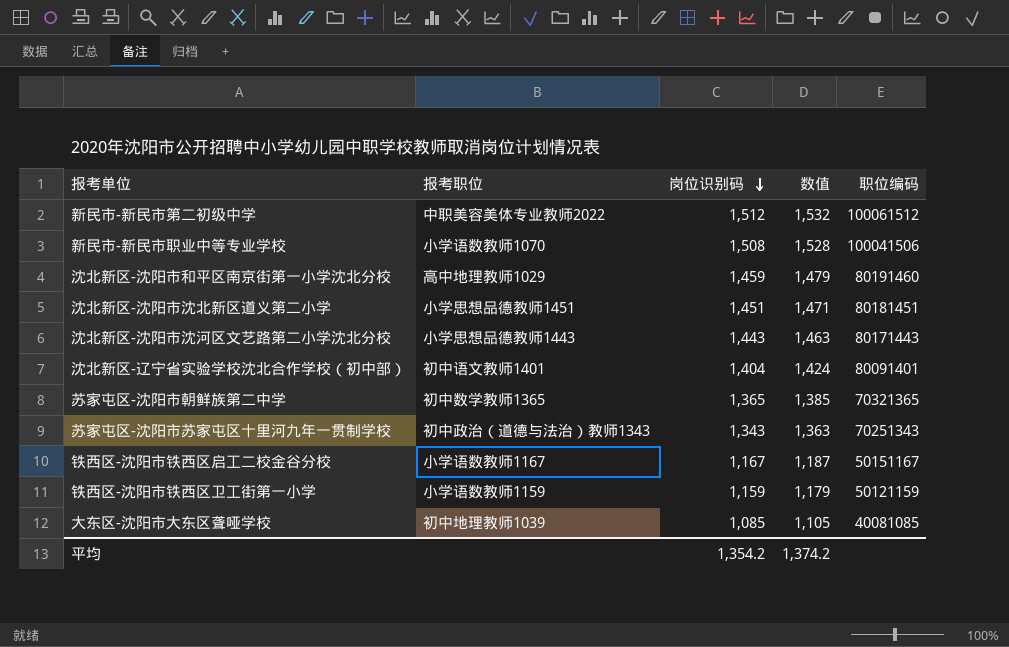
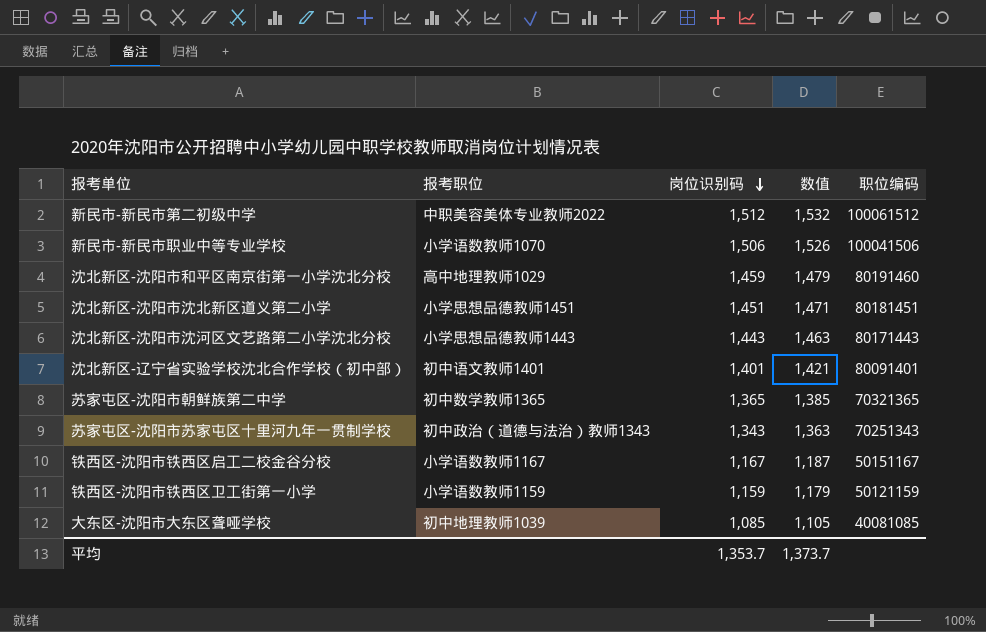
新民市-新民市职业中等专业学校 | 岗位识别码: 1,508 -> 1,506
新民市-新民市职业中等专业学校 | 数值: 1,528 -> 1,526
沈北新区-辽宁省实验学校沈北合作学校（初中部） | 岗位识别码: 1,404 -> 1,401
沈北新区-辽宁省实验学校沈北合作学校（初中部） | 数值: 1,424 -> 1,421
平均 | 岗位识别码: 1,354.2 -> 1,353.7
平均 | 数值: 1,374.2 -> 1,373.7

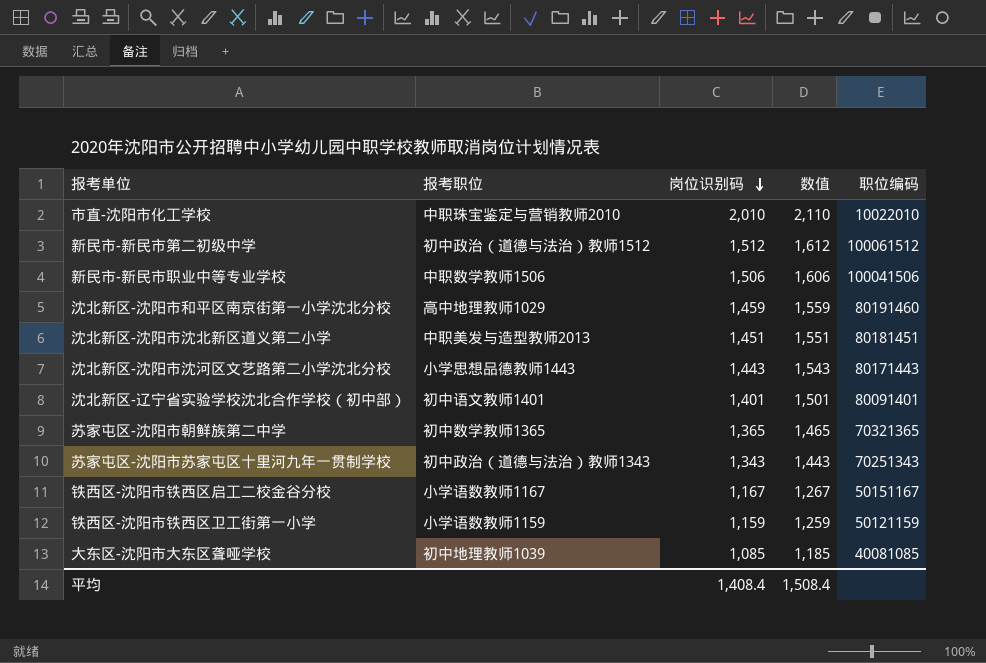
column 数值 | formula: [岗位识别码] + 20 -> [岗位识别码] + 100
row 市直-沈阳市化工学校: none -> 中职珠宝鉴定与营销教师2010 | 2,010 | 2,110 | 10022010
新民市-新民市第二初级中学 | 报考职位: 中职美容美体专业教师2022 -> 初中政治（道德与法治）教师1512
新民市-新民市职业中等专业学校 | 报考职位: 小学语数教师1070 -> 中职数学教师1506
沈北新区-沈阳市沈北新区道义第二小学 | 报考职位: 小学思想品德教师1451 -> 中职美发与造型教师2013
平均 | 岗位识别码: 1,353.7 -> 1,408.4
平均 | 数值: 1,373.7 -> 1,508.4

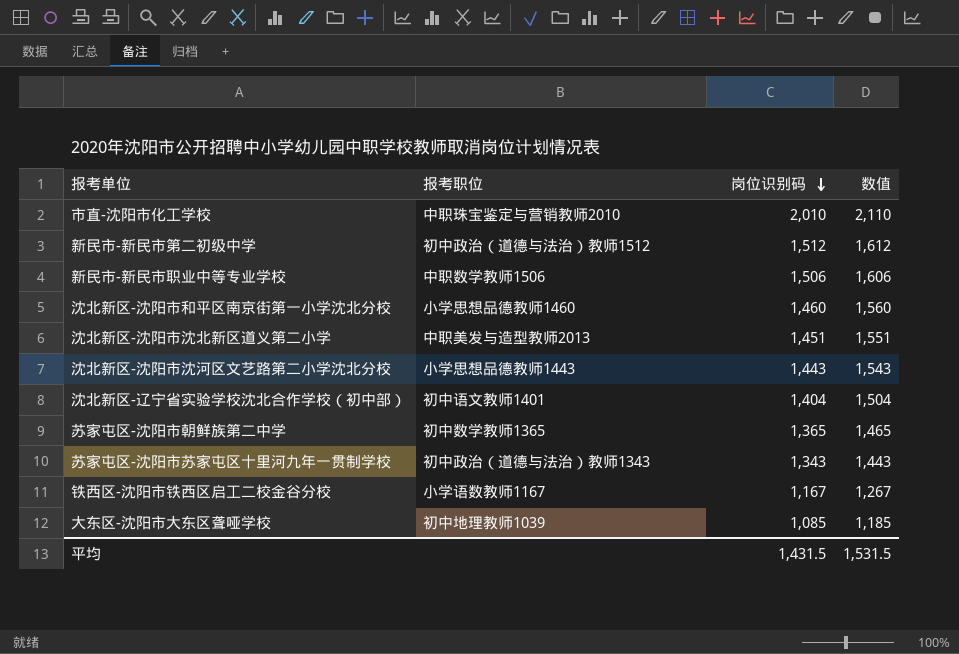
column 职位编码 | position: 5 -> none
row 铁西区-沈阳市铁西区卫工街第一小学: 小学语数教师1159 | 1,159 | 1,259 | 50121159 -> none
沈北新区-沈阳市和平区南京街第一小学沈北分校 | 报考职位: 高中地理教师1029 -> 小学思想品德教师1460
沈北新区-沈阳市和平区南京街第一小学沈北分校 | 岗位识别码: 1,459 -> 1,460
沈北新区-沈阳市和平区南京街第一小学沈北分校 | 数值: 1,559 -> 1,560
沈北新区-辽宁省实验学校沈北合作学校（初中部） | 岗位识别码: 1,401 -> 1,404
沈北新区-辽宁省实验学校沈北合作学校（初中部） | 数值: 1,501 -> 1,504
平均 | 岗位识别码: 1,408.4 -> 1,431.5
平均 | 数值: 1,508.4 -> 1,531.5

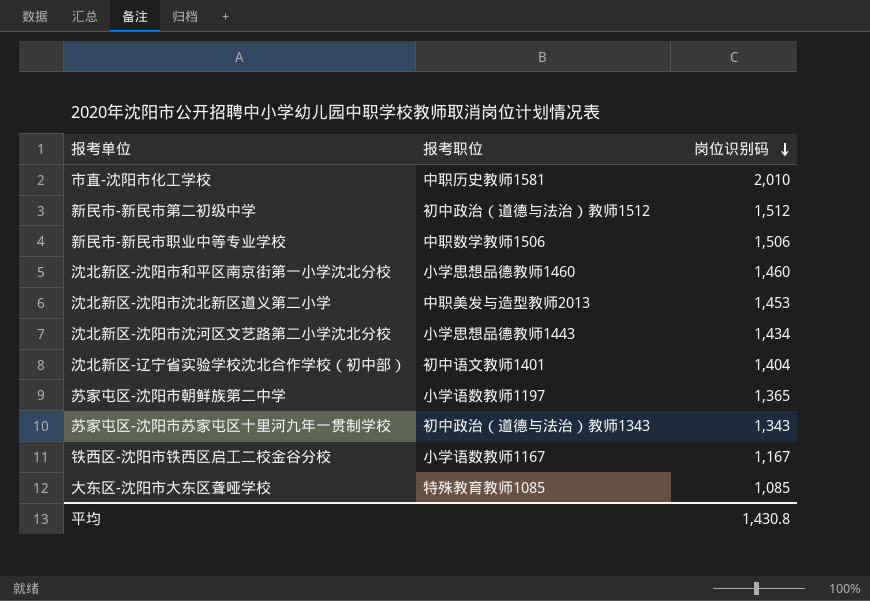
column 数值 | formula: [岗位识别码] + 100 -> none
市直-沈阳市化工学校 | 报考职位: 中职珠宝鉴定与营销教师2010 -> 中职历史教师1581
沈北新区-沈阳市沈北新区道义第二小学 | 岗位识别码: 1,451 -> 1,453
沈北新区-沈阳市沈河区文艺路第二小学沈北分校 | 岗位识别码: 1,443 -> 1,434
苏家屯区-沈阳市朝鲜族第二中学 | 报考职位: 初中数学教师1365 -> 小学语数教师1197
大东区-沈阳市大东区聋哑学校 | 报考职位: 初中地理教师1039 -> 特殊教育教师1085
平均 | 岗位识别码: 1,431.5 -> 1,430.8

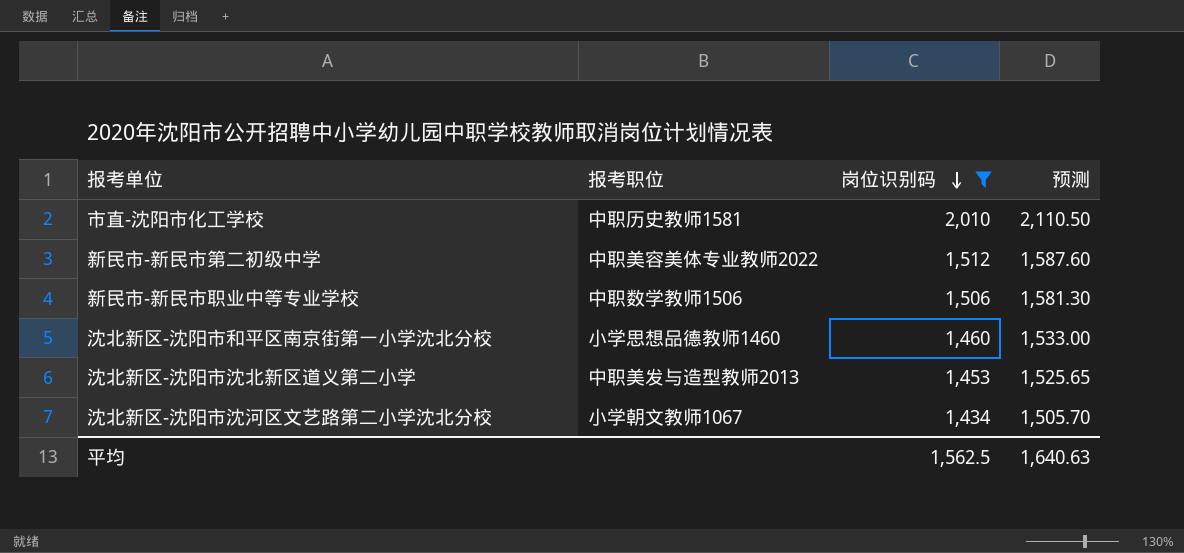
filter: none -> 岗位识别码 >= 1,434
column 预测 | formula: none -> [岗位识别码] * 1.05
新民市-新民市第二初级中学 | 报考职位: 初中政治（道德与法治）教师1512 -> 中职美容美体专业教师2022
沈北新区-沈阳市沈河区文艺路第二小学沈北分校 | 报考职位: 小学思想品德教师1443 -> 小学朝文教师1067
平均 | 岗位识别码: 1,430.8 -> 1,562.5

